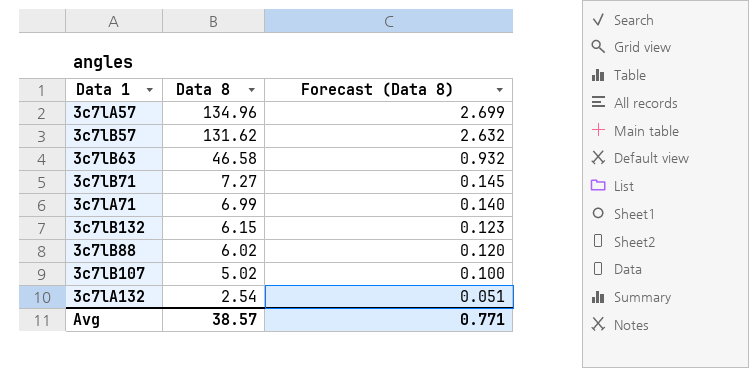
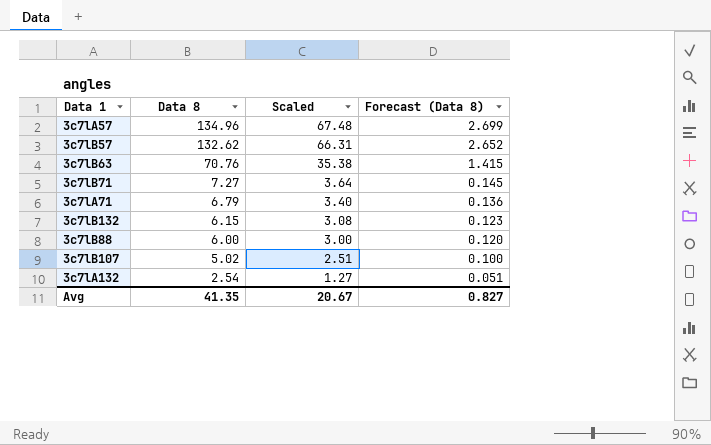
column Scaled | formula: none -> [Data 8] * 0.5
3c7lB57 | Data 8: 131.62 -> 132.62
3c7lB57 | Forecast (Data 8): 2.632 -> 2.652
3c7lB63 | Data 8: 46.58 -> 70.76
3c7lB63 | Forecast (Data 8): 0.932 -> 1.415
3c7lA71 | Data 8: 6.99 -> 6.79
3c7lA71 | Forecast (Data 8): 0.140 -> 0.136
3c7lB88 | Data 8: 6.02 -> 6.00
Avg | Data 8: 38.57 -> 41.35
Avg | Forecast (Data 8): 0.771 -> 0.827

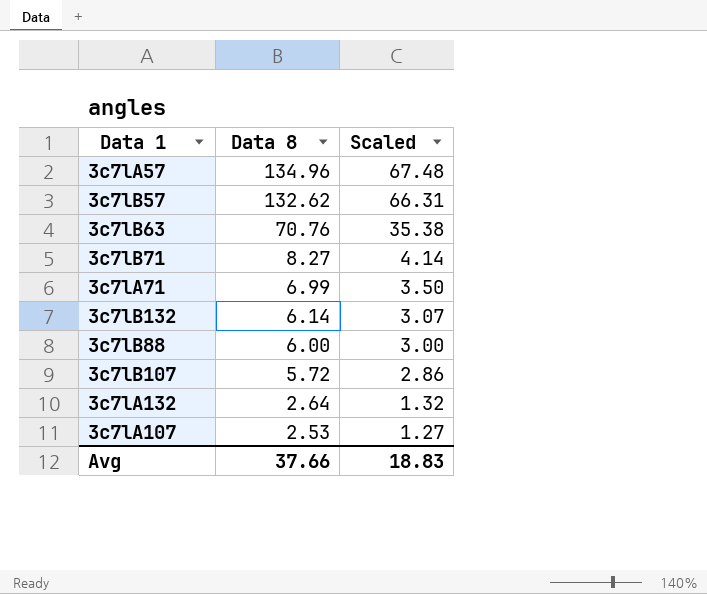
column Forecast (Data 8) | formula: [Data 8] * 0.02 -> none
3c7lB71 | Data 8: 7.27 -> 8.27
3c7lB71 | Scaled: 3.64 -> 4.14
3c7lA71 | Data 8: 6.79 -> 6.99
3c7lA71 | Scaled: 3.40 -> 3.50
3c7lB132 | Data 8: 6.15 -> 6.14
3c7lB132 | Scaled: 3.08 -> 3.07
3c7lB107 | Data 8: 5.02 -> 5.72
3c7lB107 | Scaled: 2.51 -> 2.86
3c7lA132 | Data 8: 2.54 -> 2.64
3c7lA132 | Scaled: 1.27 -> 1.32
row 3c7lA107: none -> 2.53 | 1.27
Avg | Data 8: 41.35 -> 37.66
Avg | Scaled: 20.67 -> 18.83

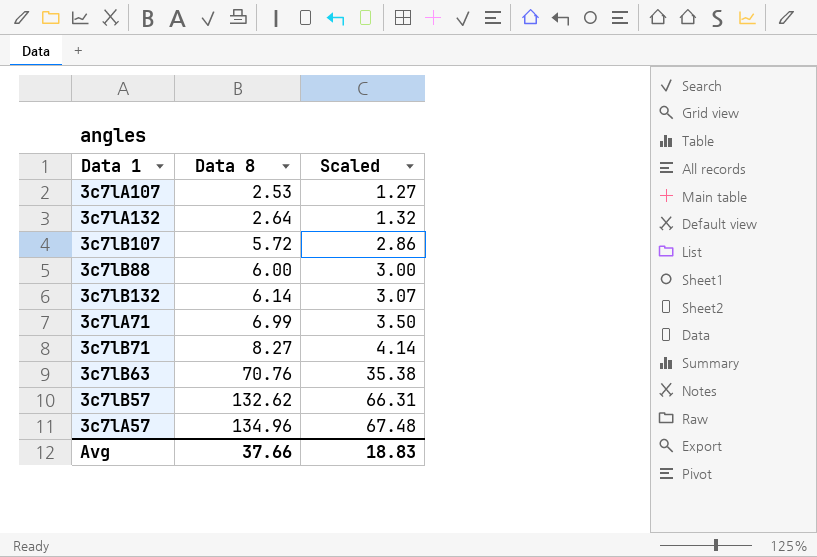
row order: Data 8 descending -> Data 8 ascending

